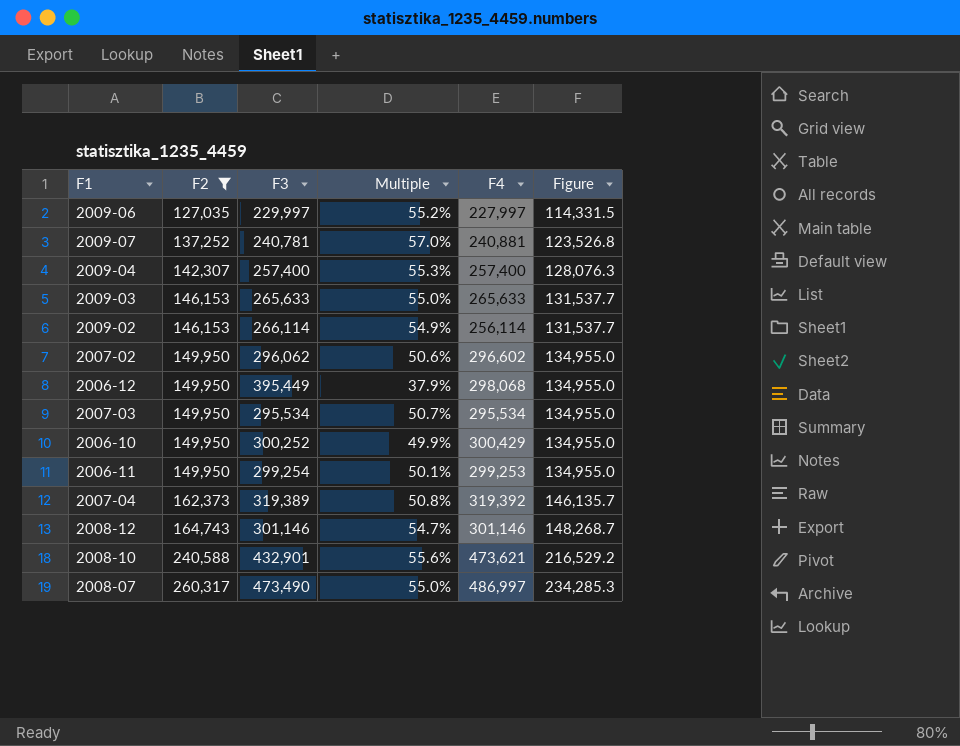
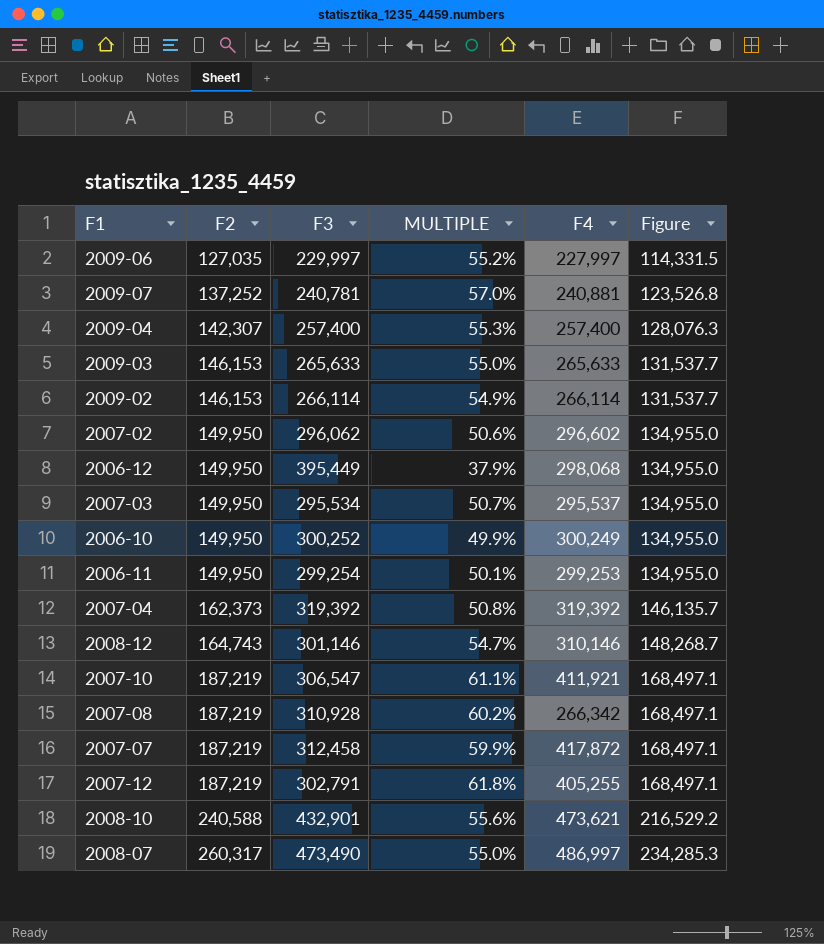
filter: F2 != 187,219 -> none
column name: Multiple -> MULTIPLE
2009-02 | F4: 256,114 -> 266,114
2007-03 | F4: 295,534 -> 295,537
2006-10 | F4: 300,429 -> 300,249
2007-04 | F3: 319,389 -> 319,392
2008-12 | F4: 301,146 -> 310,146

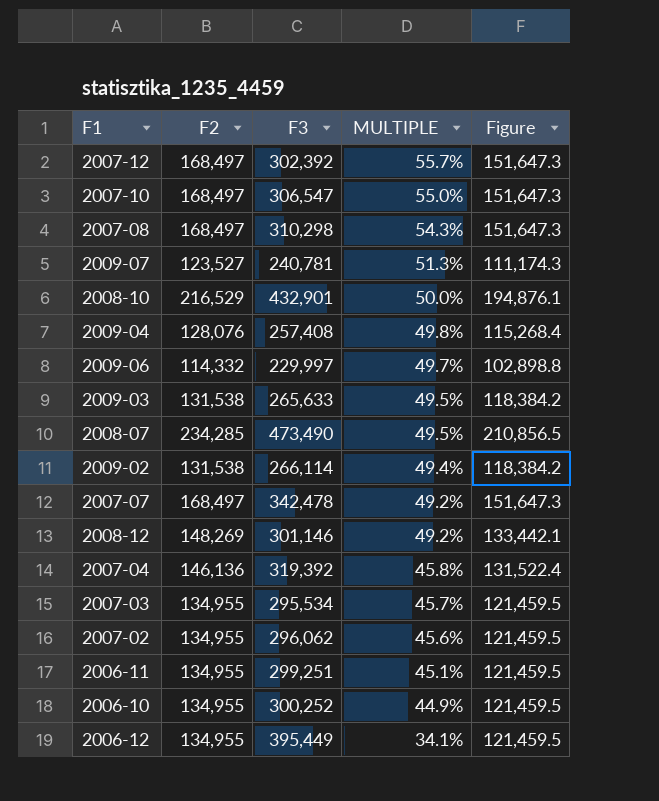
row order: F2 ascending -> MULTIPLE descending
column F4 | position: 5 -> none
2007-12 | F2: 187,219 -> 168,497
2007-12 | F3: 302,791 -> 302,392
2007-12 | MULTIPLE: 61.8% -> 55.7%
2007-12 | Figure: 168,497.1 -> 151,647.3
2007-10 | F2: 187,219 -> 168,497
2007-10 | MULTIPLE: 61.1% -> 55.0%
2007-10 | Figure: 168,497.1 -> 151,647.3
2007-08 | F2: 187,219 -> 168,497
2007-08 | F3: 310,928 -> 310,298
2007-08 | MULTIPLE: 60.2% -> 54.3%
2007-08 | Figure: 168,497.1 -> 151,647.3
2009-07 | F2: 137,252 -> 123,527
2009-07 | MULTIPLE: 57.0% -> 51.3%
2009-07 | Figure: 123,526.8 -> 111,174.3
2008-10 | F2: 240,588 -> 216,529
2008-10 | MULTIPLE: 55.6% -> 50.0%
2008-10 | Figure: 216,529.2 -> 194,876.1
2009-04 | F2: 142,307 -> 128,076
2009-04 | F3: 257,400 -> 257,408
2009-04 | MULTIPLE: 55.3% -> 49.8%
2009-04 | Figure: 128,076.3 -> 115,268.4
2009-06 | F2: 127,035 -> 114,332
2009-06 | MULTIPLE: 55.2% -> 49.7%
2009-06 | Figure: 114,331.5 -> 102,898.8
2009-03 | F2: 146,153 -> 131,538
2009-03 | MULTIPLE: 55.0% -> 49.5%
2009-03 | Figure: 131,537.7 -> 118,384.2
2008-07 | F2: 260,317 -> 234,285
2008-07 | MULTIPLE: 55.0% -> 49.5%
2008-07 | Figure: 234,285.3 -> 210,856.5
2009-02 | F2: 146,153 -> 131,538
2009-02 | MULTIPLE: 54.9% -> 49.4%
2009-02 | Figure: 131,537.7 -> 118,384.2
2007-07 | F2: 187,219 -> 168,497
2007-07 | F3: 312,458 -> 342,478
2007-07 | MULTIPLE: 59.9% -> 49.2%
2007-07 | Figure: 168,497.1 -> 151,647.3
2008-12 | F2: 164,743 -> 148,269
2008-12 | MULTIPLE: 54.7% -> 49.2%
2008-12 | Figure: 148,268.7 -> 133,442.1
2007-04 | F2: 162,373 -> 146,136
2007-04 | MULTIPLE: 50.8% -> 45.8%
2007-04 | Figure: 146,135.7 -> 131,522.4
2007-03 | F2: 149,950 -> 134,955
2007-03 | MULTIPLE: 50.7% -> 45.7%
2007-03 | Figure: 134,955.0 -> 121,459.5
2007-02 | F2: 149,950 -> 134,955
2007-02 | MULTIPLE: 50.6% -> 45.6%
2007-02 | Figure: 134,955.0 -> 121,459.5
2006-11 | F2: 149,950 -> 134,955
2006-11 | F3: 299,254 -> 299,251
2006-11 | MULTIPLE: 50.1% -> 45.1%
2006-11 | Figure: 134,955.0 -> 121,459.5
2006-10 | F2: 149,950 -> 134,955
2006-10 | MULTIPLE: 49.9% -> 44.9%
2006-10 | Figure: 134,955.0 -> 121,459.5
2006-12 | F2: 149,950 -> 134,955
2006-12 | MULTIPLE: 37.9% -> 34.1%
2006-12 | Figure: 134,955.0 -> 121,459.5

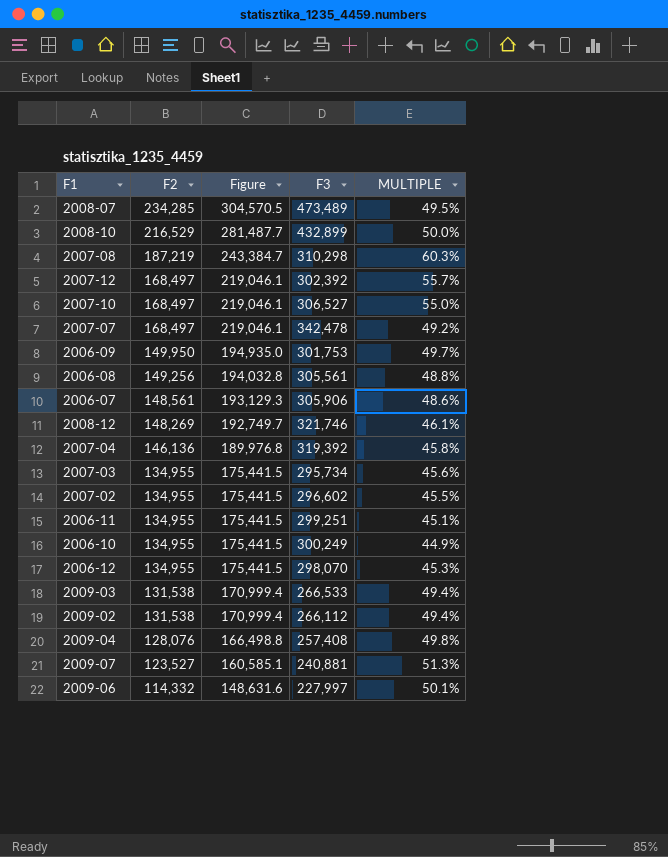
row order: MULTIPLE descending -> F2 descending
column Figure | formula: [F2] * 0.9 -> [F2] * 1.3
column Figure | position: 5 -> 3
2008-07 | F3: 473,490 -> 473,489
2008-10 | F3: 432,901 -> 432,899
2007-08 | F2: 168,497 -> 187,219
2007-08 | MULTIPLE: 54.3% -> 60.3%
2007-10 | F3: 306,547 -> 306,527
row 2006-09: none -> 149,950 | 194,935.0 | 301,753 | 49.7%
row 2006-08: none -> 149,256 | 194,032.8 | 305,561 | 48.8%
row 2006-07: none -> 148,561 | 193,129.3 | 305,906 | 48.6%
2008-12 | F3: 301,146 -> 321,746
2008-12 | MULTIPLE: 49.2% -> 46.1%
2007-03 | F3: 295,534 -> 295,734
2007-03 | MULTIPLE: 45.7% -> 45.6%
2007-02 | F3: 296,062 -> 296,602
2007-02 | MULTIPLE: 45.6% -> 45.5%
2006-10 | F3: 300,252 -> 300,249
2006-12 | F3: 395,449 -> 298,070
2006-12 | MULTIPLE: 34.1% -> 45.3%
2009-03 | F3: 265,633 -> 266,533
2009-03 | MULTIPLE: 49.5% -> 49.4%
2009-02 | F3: 266,114 -> 266,112
2009-07 | F3: 240,781 -> 240,881
2009-06 | F3: 229,997 -> 227,997
2009-06 | MULTIPLE: 49.7% -> 50.1%

